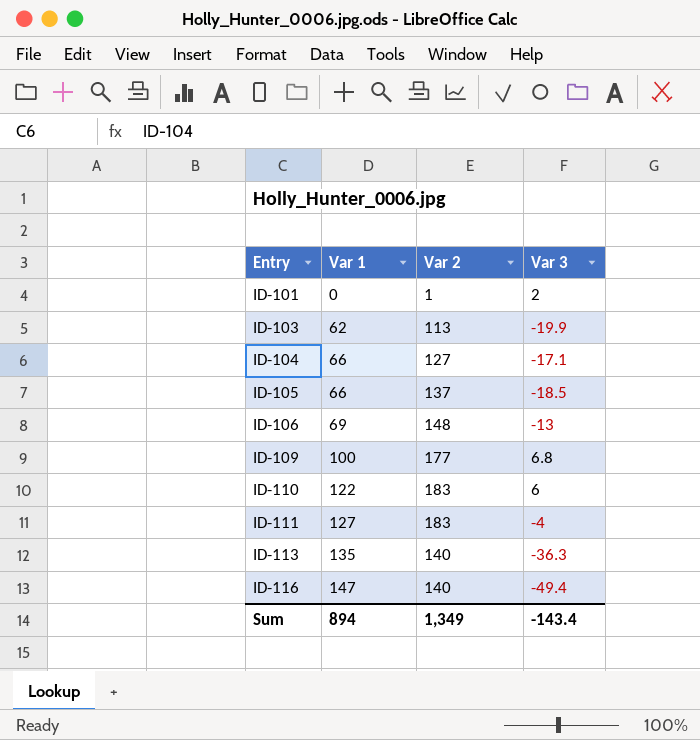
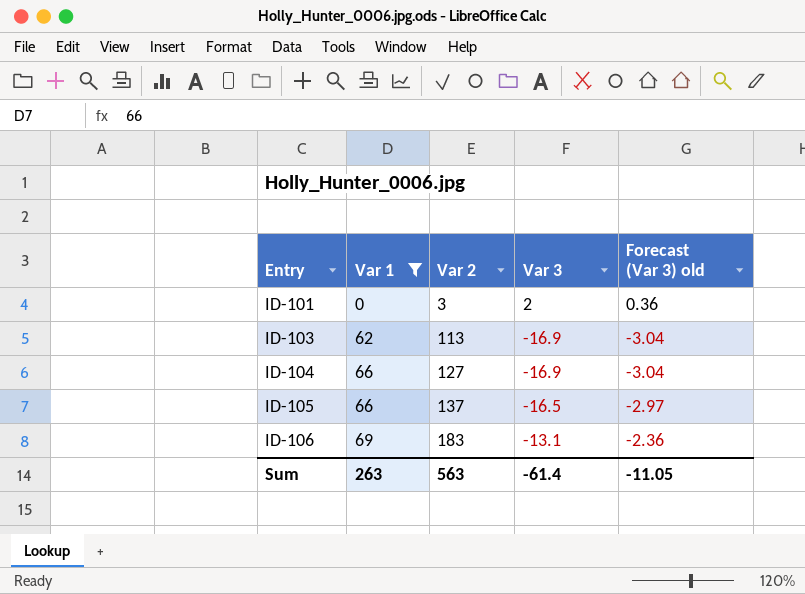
filter: none -> Var 1 <= 69
column Forecast (Var 3) old | formula: none -> [Var 3] * 0.18
ID-101 | Var 2: 1 -> 3
ID-103 | Var 3: -19.9 -> -16.9
ID-104 | Var 3: -17.1 -> -16.9
ID-105 | Var 3: -18.5 -> -16.5
ID-106 | Var 2: 148 -> 183
ID-106 | Var 3: -13 -> -13.1
Sum | Var 1: 894 -> 263
Sum | Var 2: 1,349 -> 563
Sum | Var 3: -143.4 -> -61.4

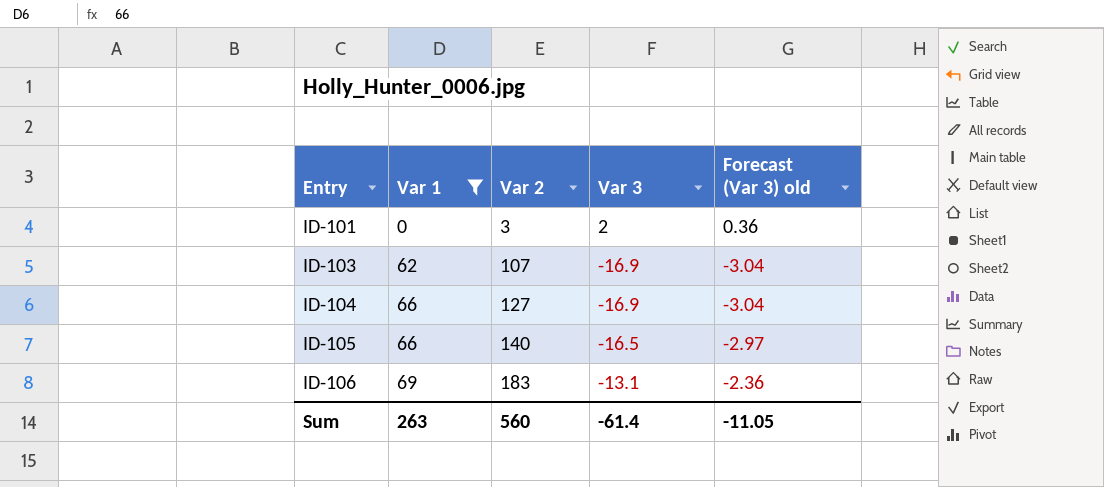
ID-103 | Var 2: 113 -> 107
ID-105 | Var 2: 137 -> 140
Sum | Var 2: 563 -> 560

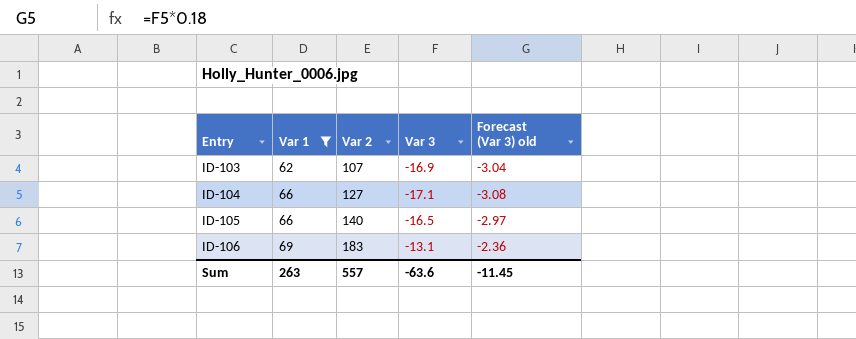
row ID-101: 0 | 3 | 2 | 0.36 -> none
ID-104 | Var 3: -16.9 -> -17.1
ID-104 | Forecast (Var 3) old: -3.04 -> -3.08
Sum | Var 2: 560 -> 557
Sum | Var 3: -61.4 -> -63.6
Sum | Forecast (Var 3) old: -11.05 -> -11.45

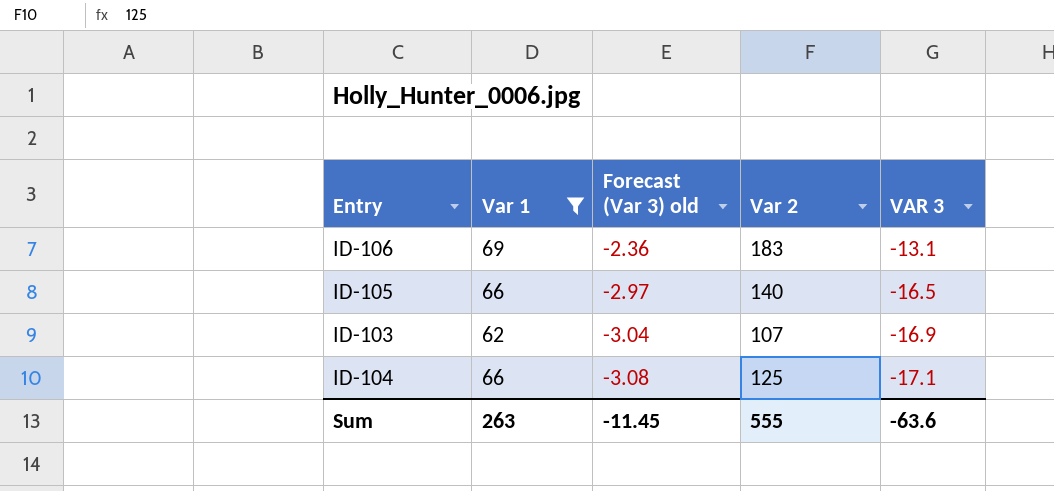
row order: Entry ascending -> Forecast (Var 3) old descending
column Forecast (Var 3) old | position: 5 -> 3
column name: Var 3 -> VAR 3
ID-104 | Var 2: 127 -> 125
Sum | Var 2: 557 -> 555

